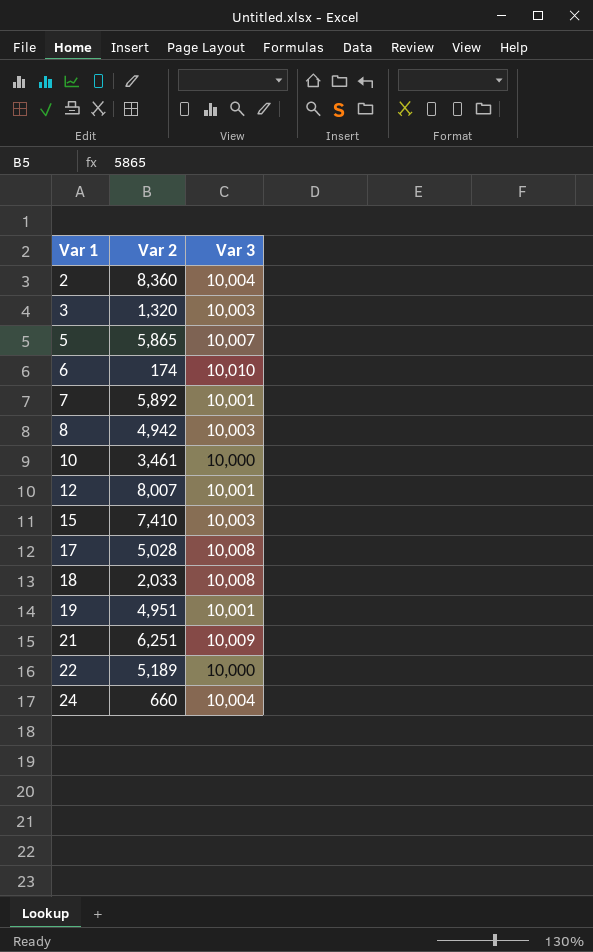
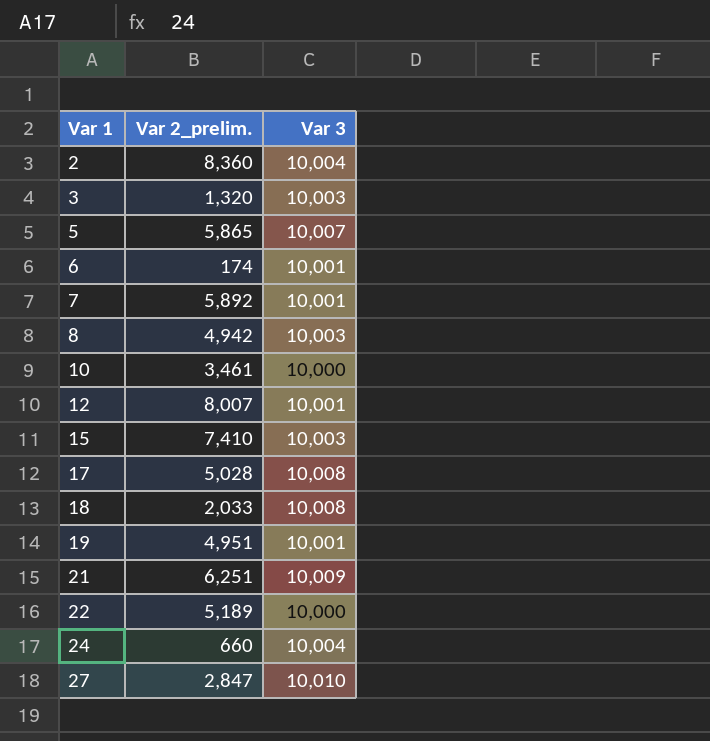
column name: Var 2 -> Var 2_prelim.
6 | Var 3: 10,010 -> 10,001
row 27: none -> 2,847 | 10,010

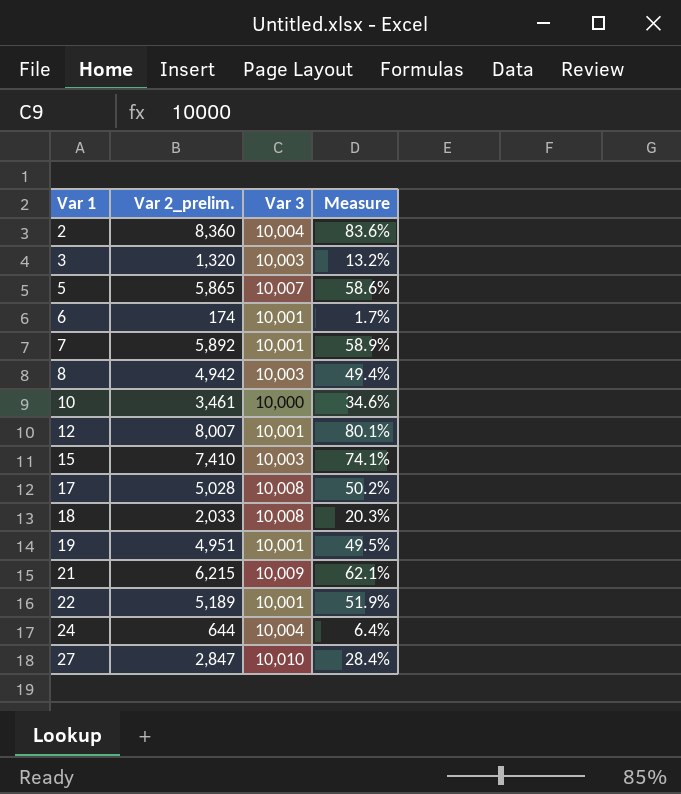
column Measure | formula: none -> [Var 2_prelim.] / [Var 3]
21 | Var 2_prelim.: 6,251 -> 6,215
22 | Var 3: 10,000 -> 10,001
24 | Var 2_prelim.: 660 -> 644

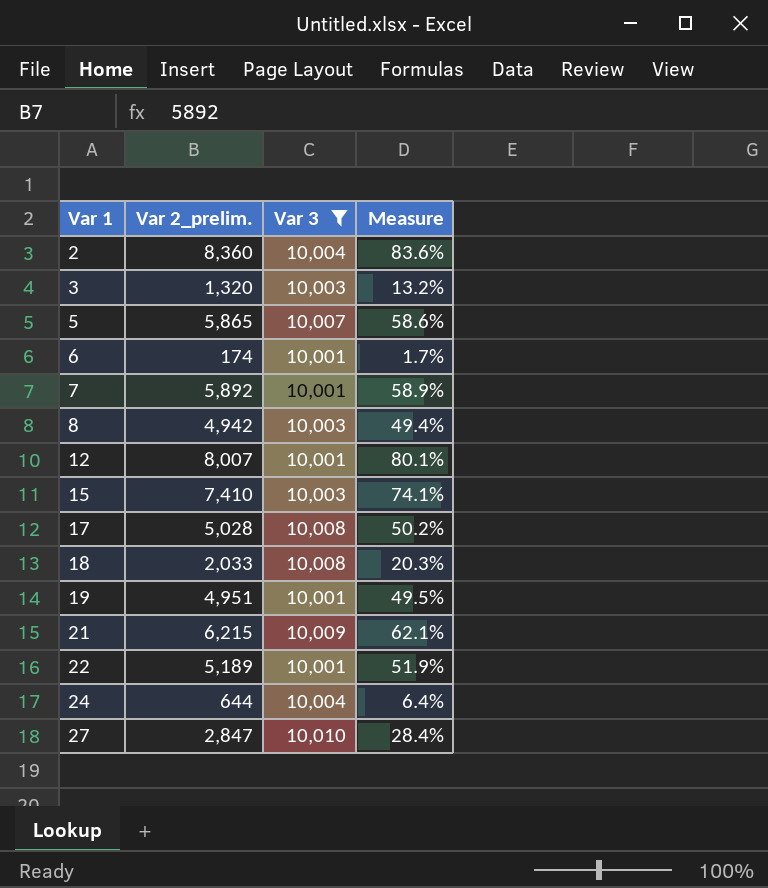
filter: none -> Var 3 != 10,000

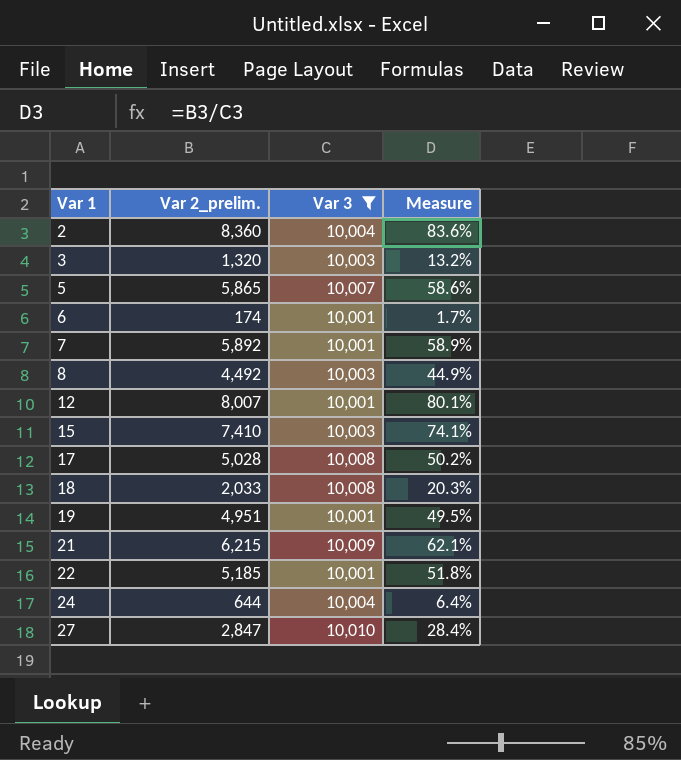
8 | Var 2_prelim.: 4,942 -> 4,492
8 | Measure: 49.4% -> 44.9%
22 | Var 2_prelim.: 5,189 -> 5,185
22 | Measure: 51.9% -> 51.8%

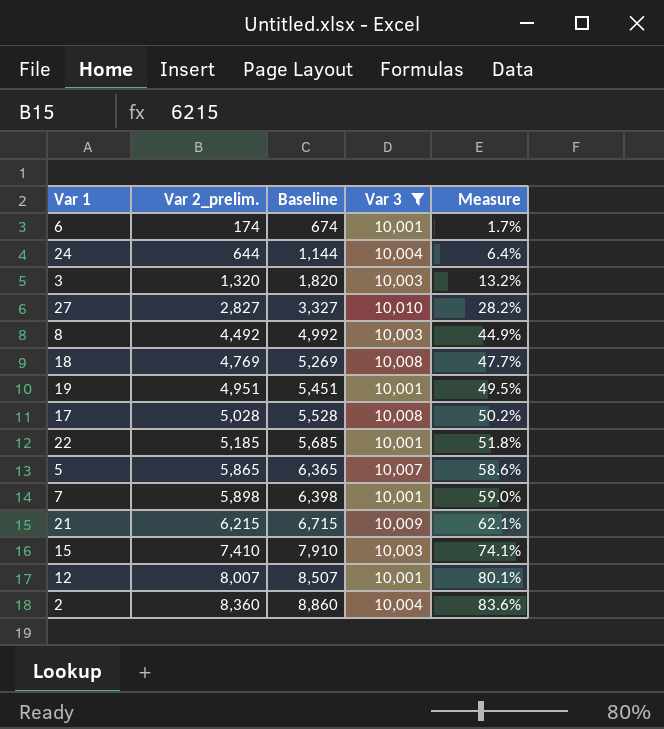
row order: Var 1 ascending -> Var 2_prelim. ascending
column Baseline | formula: none -> [Var 2_prelim.] + 500
27 | Var 2_prelim.: 2,847 -> 2,827
27 | Measure: 28.4% -> 28.2%
18 | Var 2_prelim.: 2,033 -> 4,769
18 | Measure: 20.3% -> 47.7%
7 | Var 2_prelim.: 5,892 -> 5,898
7 | Measure: 58.9% -> 59.0%

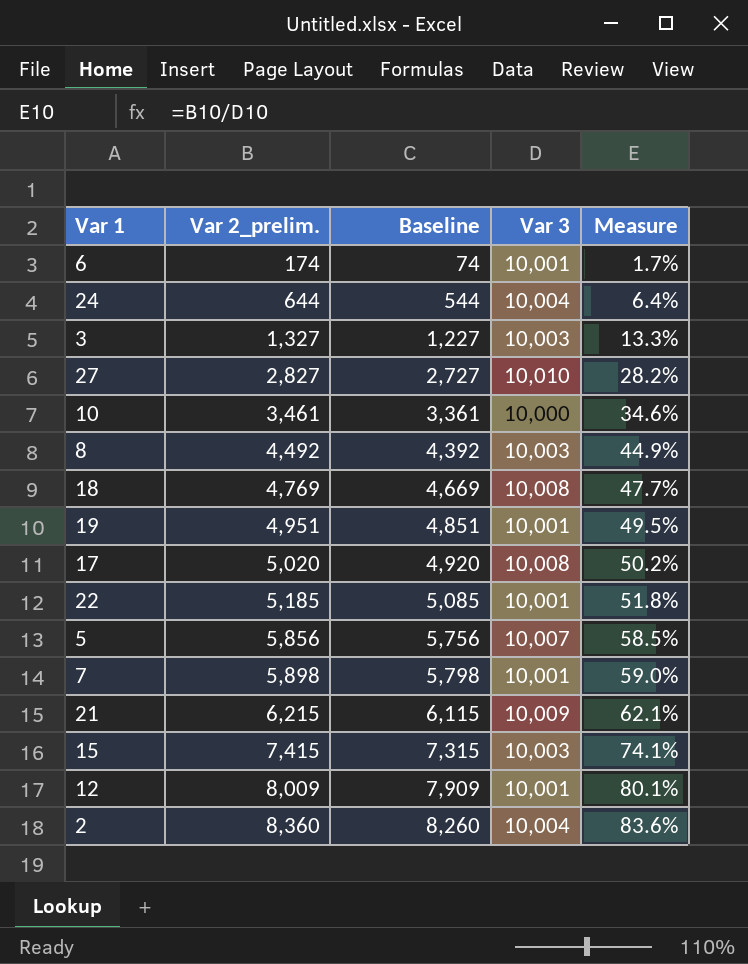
filter: Var 3 != 10,000 -> none
column Baseline | formula: [Var 2_prelim.] + 500 -> [Var 2_prelim.] - 100
3 | Var 2_prelim.: 1,320 -> 1,327
3 | Measure: 13.2% -> 13.3%
17 | Var 2_prelim.: 5,028 -> 5,020
5 | Var 2_prelim.: 5,865 -> 5,856
5 | Measure: 58.6% -> 58.5%
15 | Var 2_prelim.: 7,410 -> 7,415
12 | Var 2_prelim.: 8,007 -> 8,009

